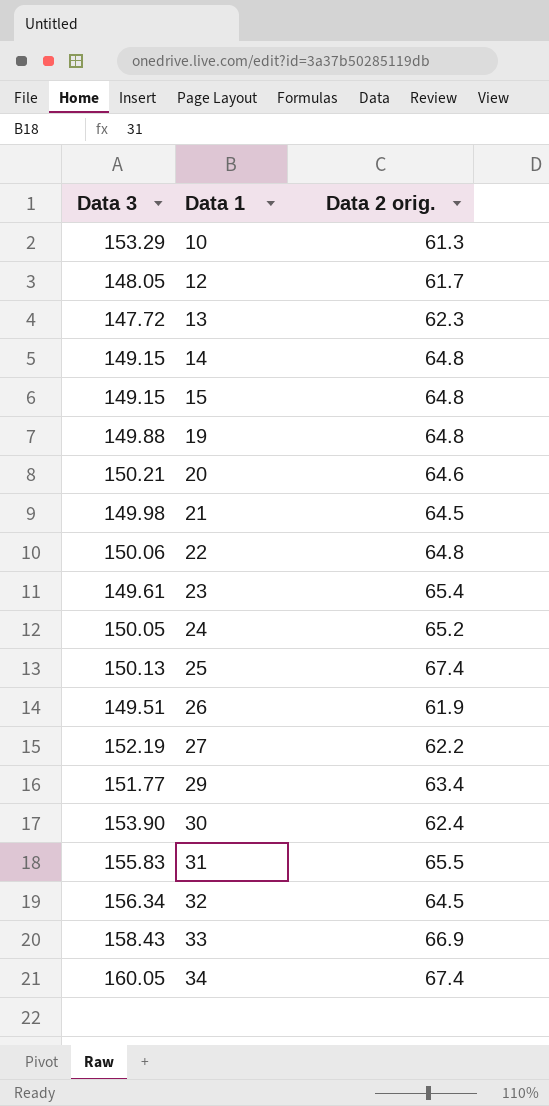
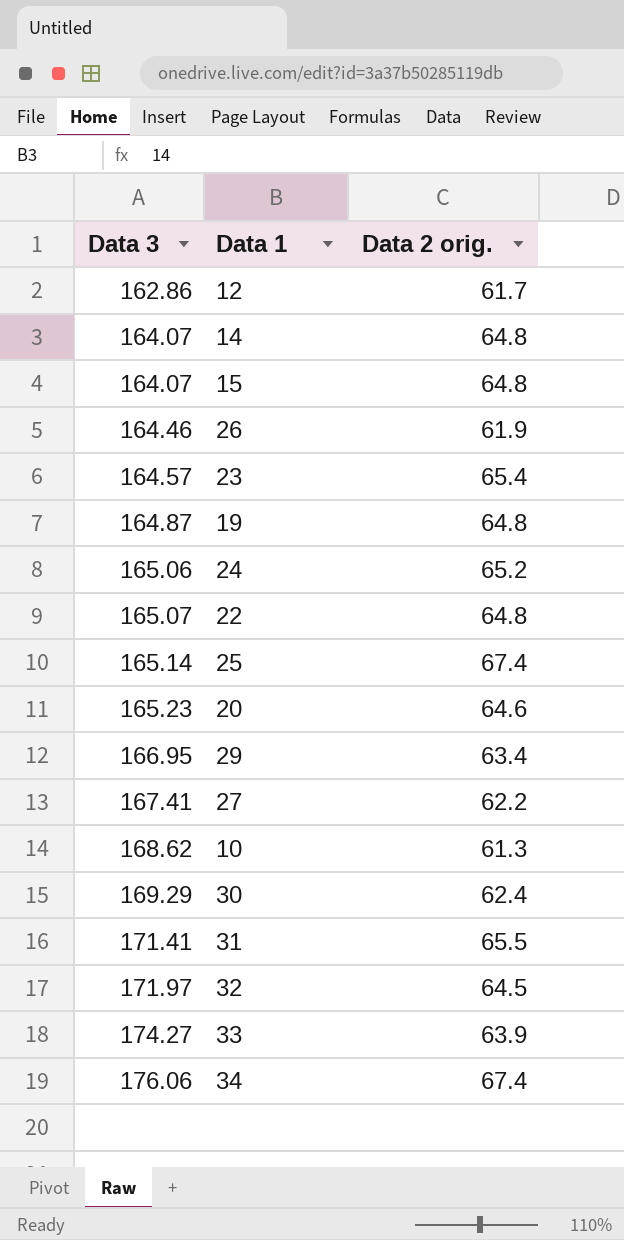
row order: Data 1 ascending -> Data 3 ascending
row 13: 147.72 | 62.3 -> none
row 21: 149.98 | 64.5 -> none
12 | Data 3: 148.05 -> 162.86
14 | Data 3: 149.15 -> 164.07
15 | Data 3: 149.15 -> 164.07
26 | Data 3: 149.51 -> 164.46
23 | Data 3: 149.61 -> 164.57
19 | Data 3: 149.88 -> 164.87
24 | Data 3: 150.05 -> 165.06
22 | Data 3: 150.06 -> 165.07
25 | Data 3: 150.13 -> 165.14
20 | Data 3: 150.21 -> 165.23
29 | Data 3: 151.77 -> 166.95
27 | Data 3: 152.19 -> 167.41
10 | Data 3: 153.29 -> 168.62
30 | Data 3: 153.90 -> 169.29
31 | Data 3: 155.83 -> 171.41
32 | Data 3: 156.34 -> 171.97
33 | Data 3: 158.43 -> 174.27
33 | Data 2 orig.: 66.9 -> 63.9
34 | Data 3: 160.05 -> 176.06

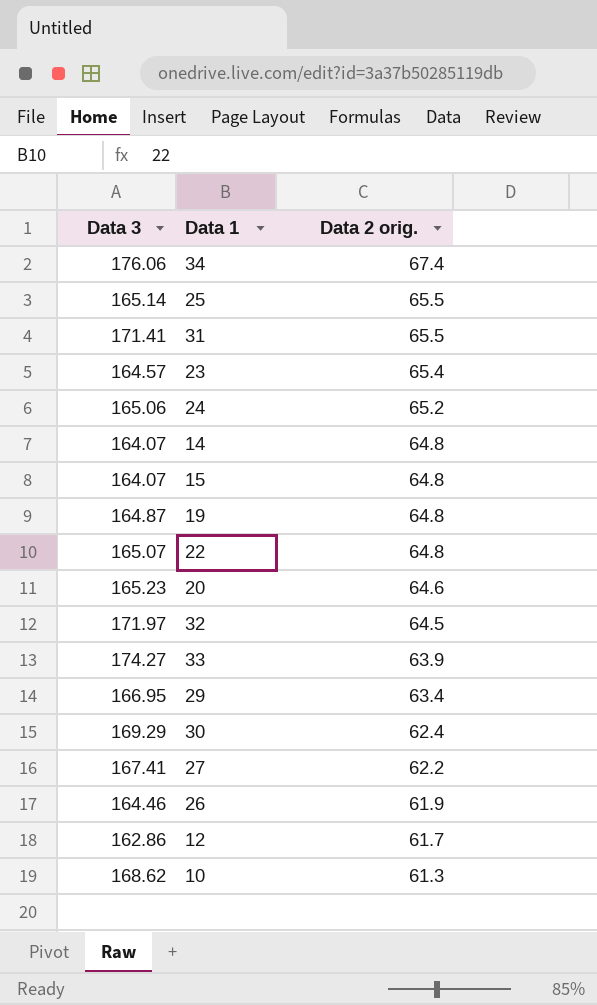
row order: Data 3 ascending -> Data 2 orig. descending
25 | Data 2 orig.: 67.4 -> 65.5

